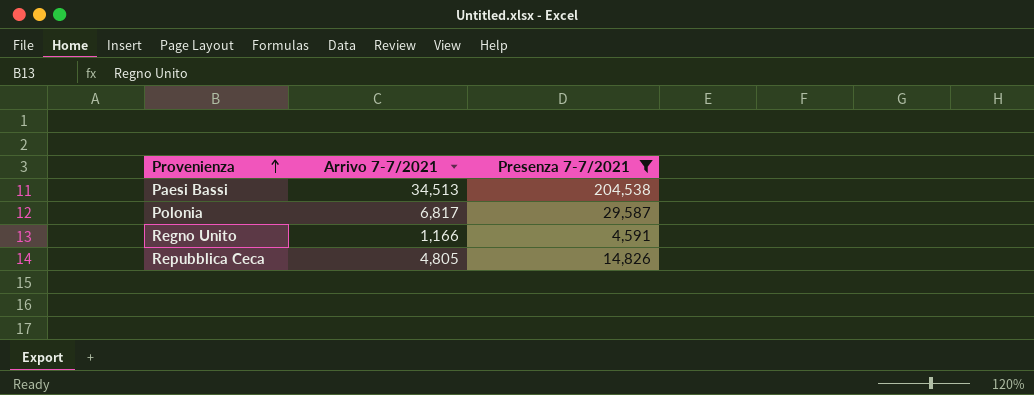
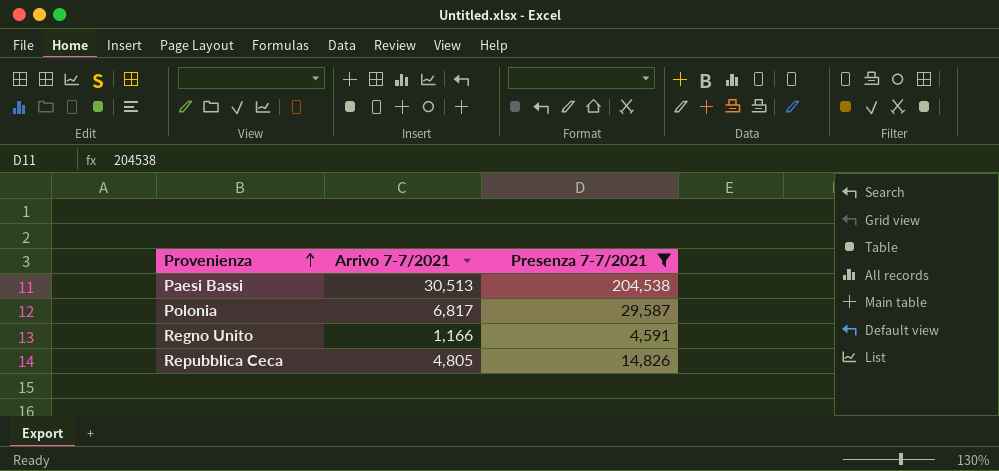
Paesi Bassi | Arrivo 7-7/2021: 34,513 -> 30,513

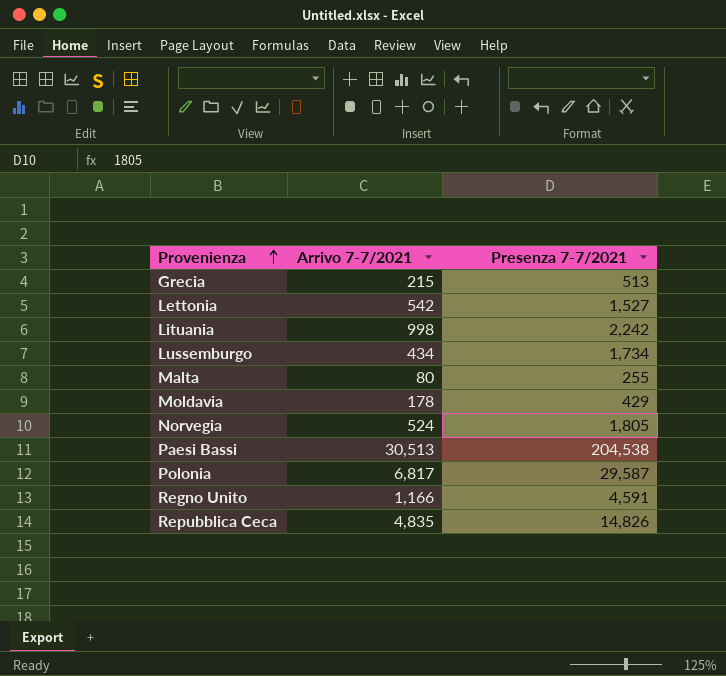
filter: Presenza 7-7/2021 >= 4,591 -> none
Repubblica Ceca | Arrivo 7-7/2021: 4,805 -> 4,835

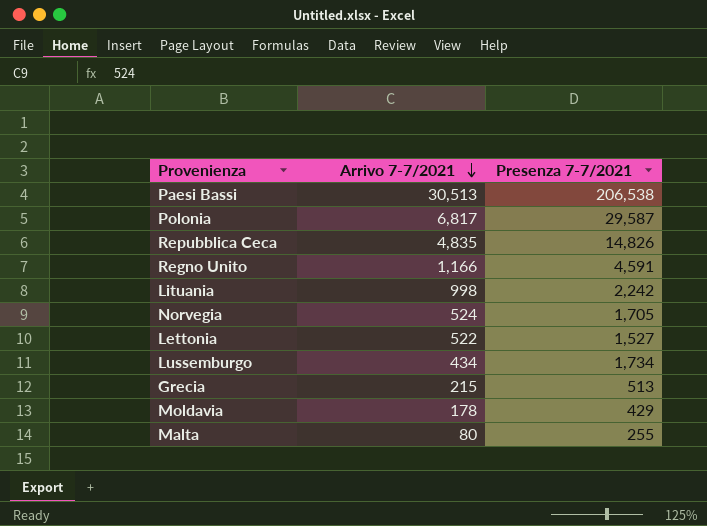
row order: Provenienza ascending -> Arrivo 7-7/2021 descending
Paesi Bassi | Presenza 7-7/2021: 204,538 -> 206,538
Norvegia | Presenza 7-7/2021: 1,805 -> 1,705
Lettonia | Arrivo 7-7/2021: 542 -> 522

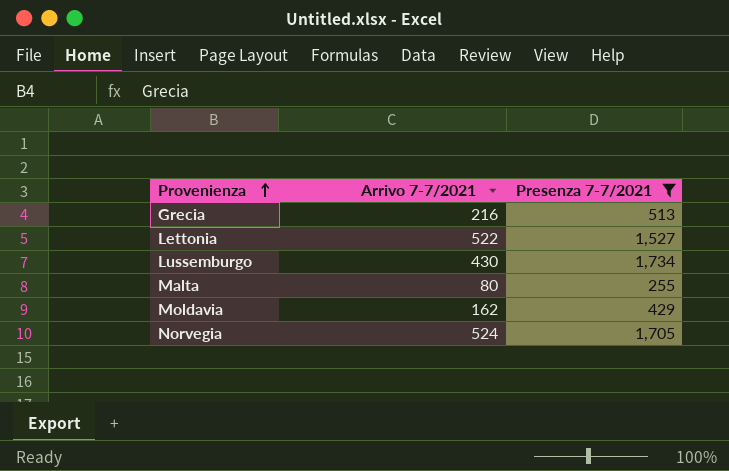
filter: none -> Presenza 7-7/2021 <= 1,734
row order: Arrivo 7-7/2021 descending -> Provenienza ascending
Grecia | Arrivo 7-7/2021: 215 -> 216
Lussemburgo | Arrivo 7-7/2021: 434 -> 430
Moldavia | Arrivo 7-7/2021: 178 -> 162

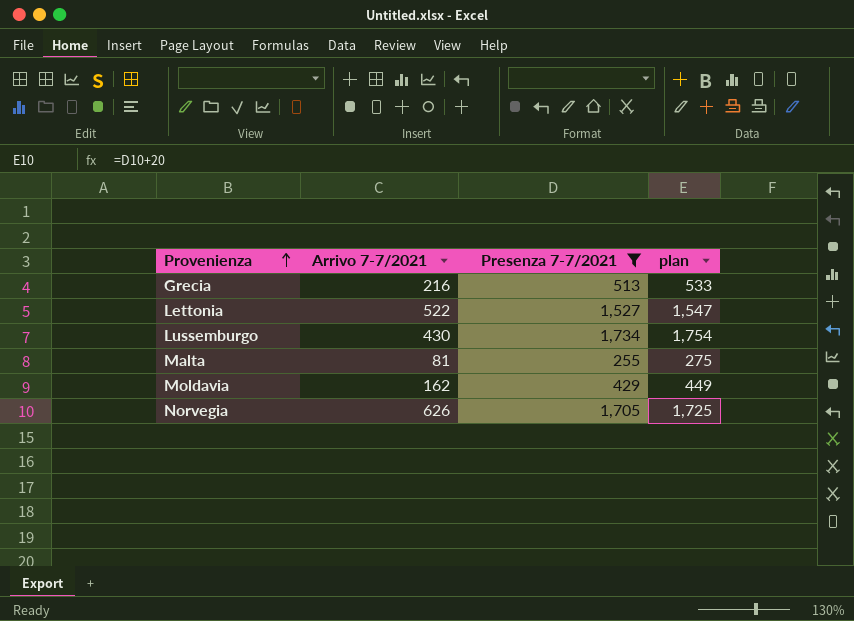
column plan | formula: none -> [Presenza 7-7/2021] + 20
Malta | Arrivo 7-7/2021: 80 -> 81
Norvegia | Arrivo 7-7/2021: 524 -> 626

